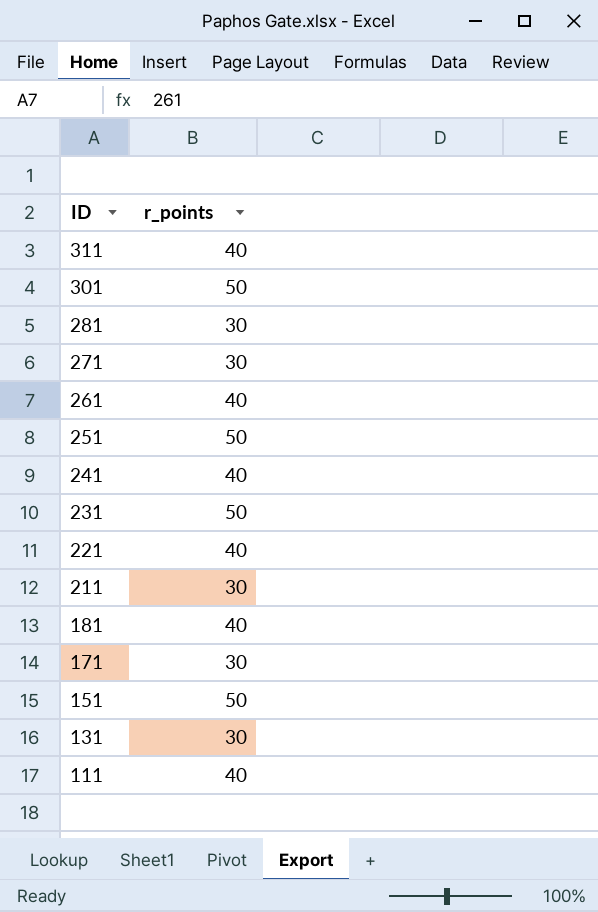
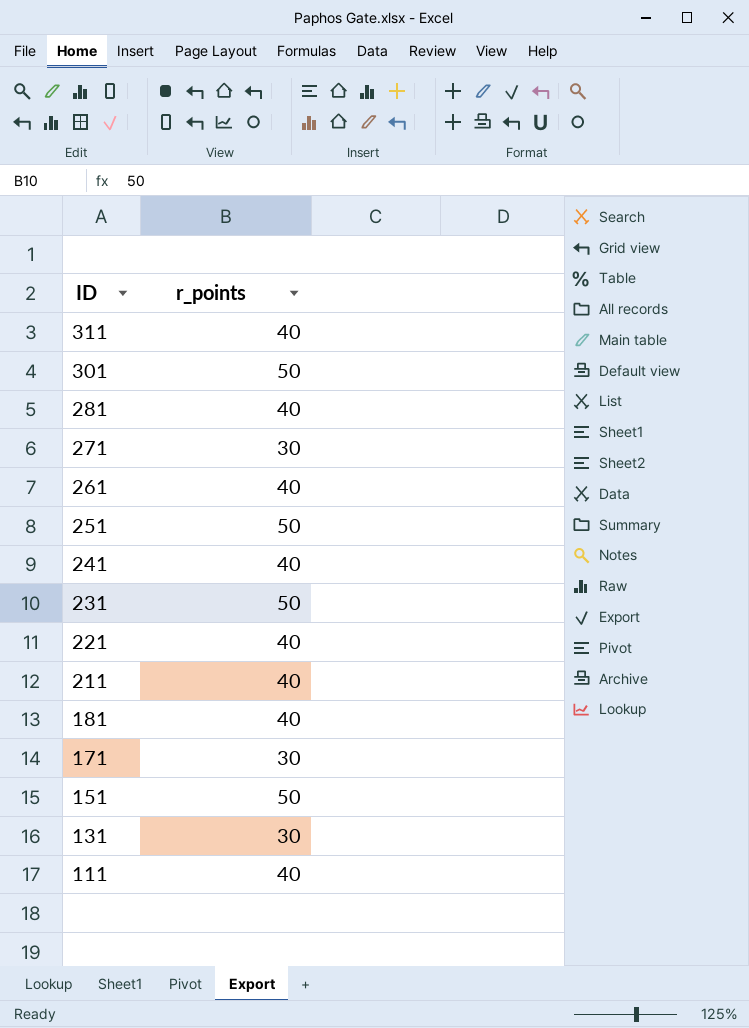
281 | r_points: 30 -> 40
211 | r_points: 30 -> 40

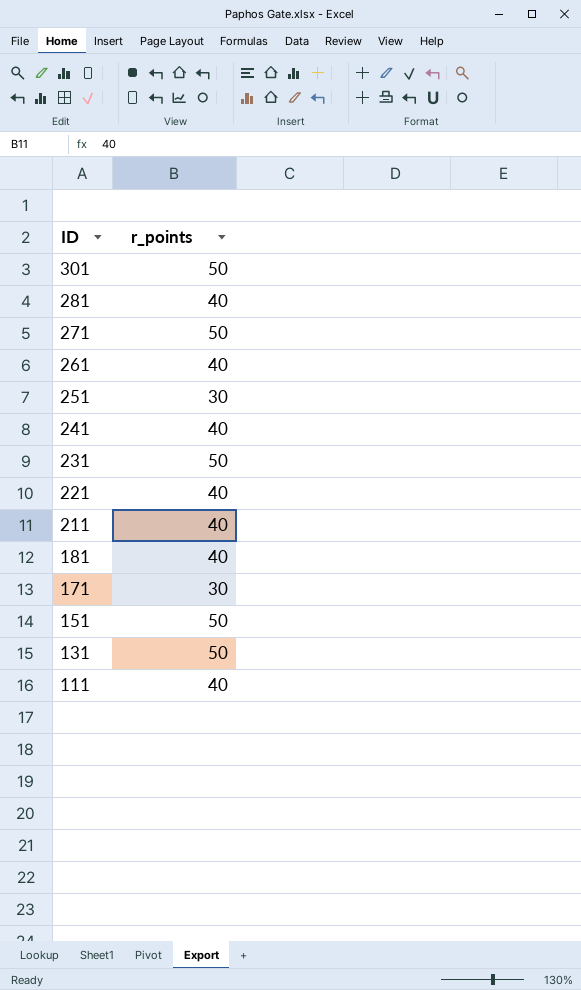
row 311: 40 -> none
271 | r_points: 30 -> 50
251 | r_points: 50 -> 30
131 | r_points: 30 -> 50

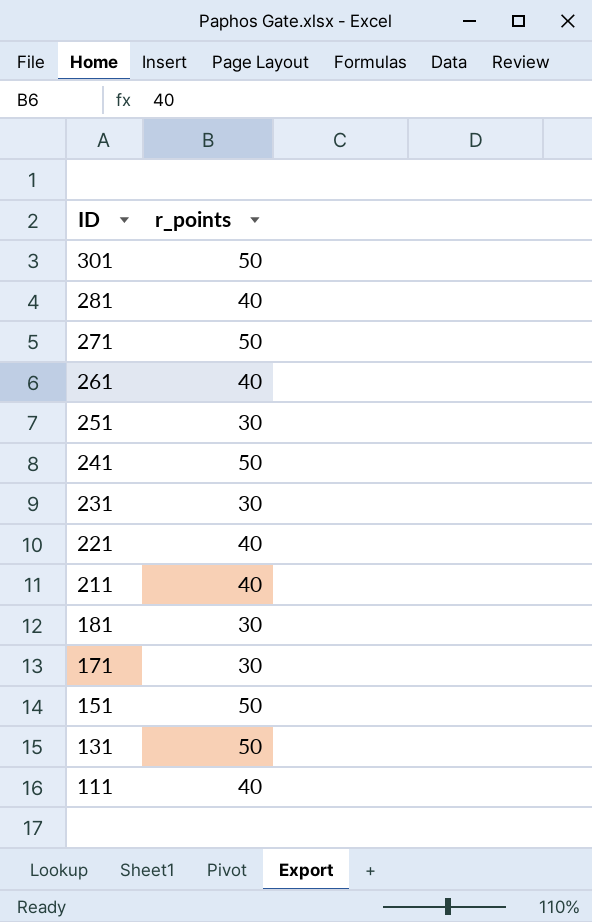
241 | r_points: 40 -> 50
231 | r_points: 50 -> 30
181 | r_points: 40 -> 30

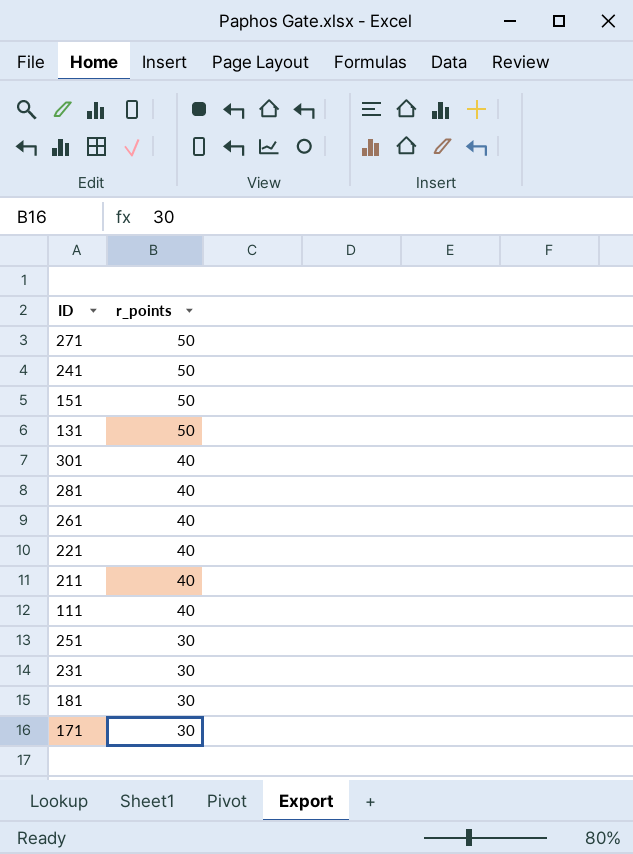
row order: ID descending -> r_points descending
301 | r_points: 50 -> 40

